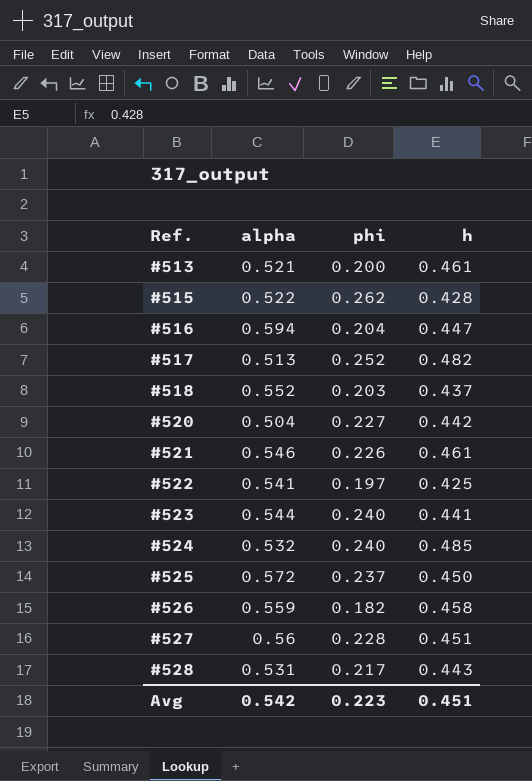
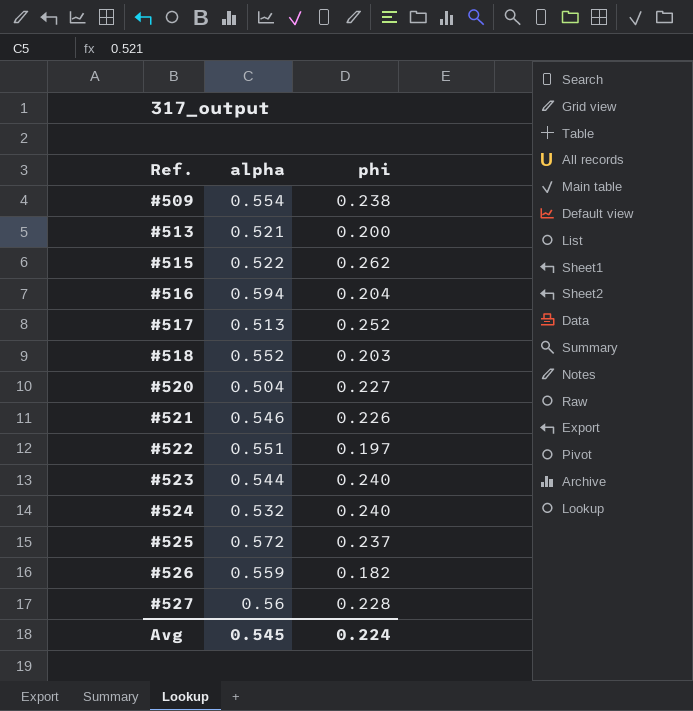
column h | position: 4 -> none
row #528: 0.531 | 0.217 | 0.443 -> none
row #509: none -> 0.554 | 0.238
#522 | alpha: 0.541 -> 0.551
Avg | alpha: 0.542 -> 0.545
Avg | phi: 0.223 -> 0.224

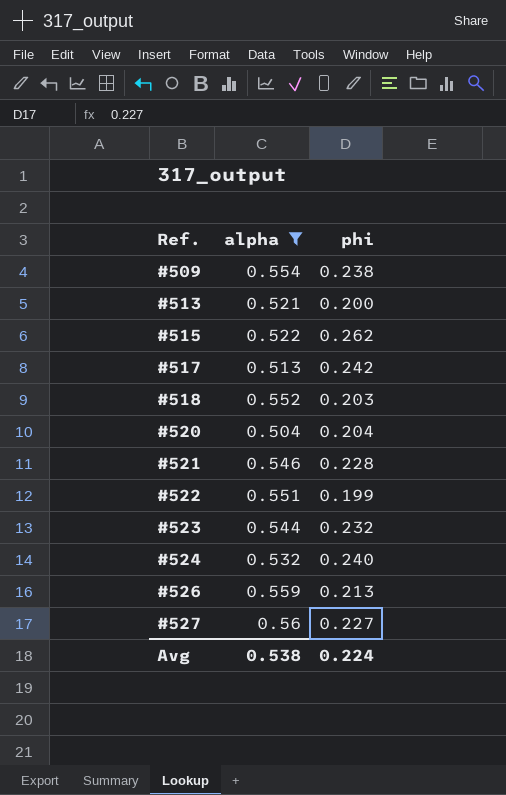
filter: none -> alpha <= 0.56
#517 | phi: 0.252 -> 0.242
#520 | phi: 0.227 -> 0.204
#521 | phi: 0.226 -> 0.228
#522 | phi: 0.197 -> 0.199
#523 | phi: 0.240 -> 0.232
#526 | phi: 0.182 -> 0.213
#527 | phi: 0.228 -> 0.227
Avg | alpha: 0.545 -> 0.538

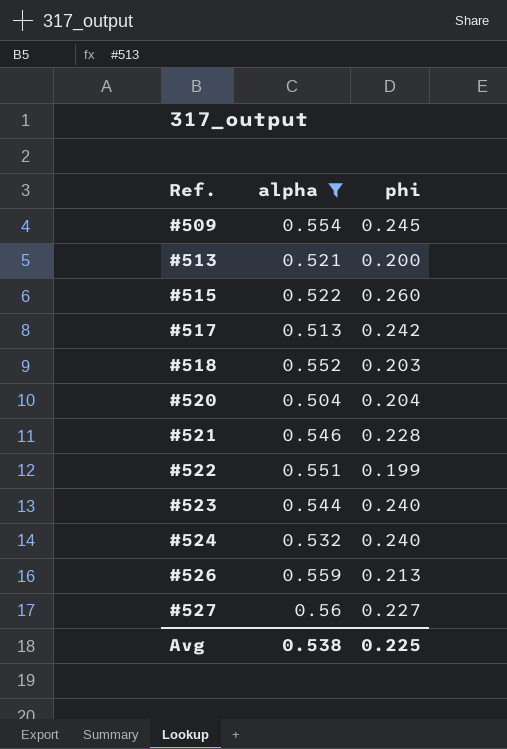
#509 | phi: 0.238 -> 0.245
#515 | phi: 0.262 -> 0.260
#523 | phi: 0.232 -> 0.240
Avg | phi: 0.224 -> 0.225

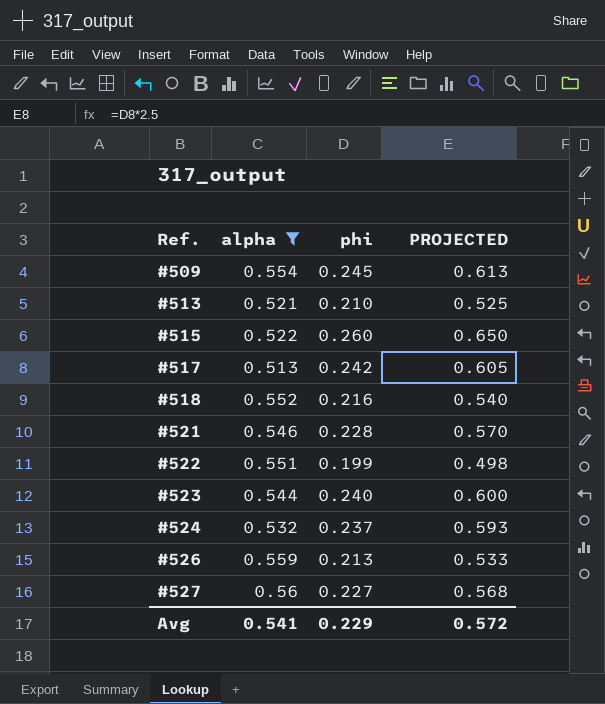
column PROJECTED | formula: none -> [phi] * 2.5
row #520: 0.504 | 0.204 -> none
#513 | phi: 0.200 -> 0.210
#518 | phi: 0.203 -> 0.216
#524 | phi: 0.240 -> 0.237
Avg | alpha: 0.538 -> 0.541
Avg | phi: 0.225 -> 0.229

